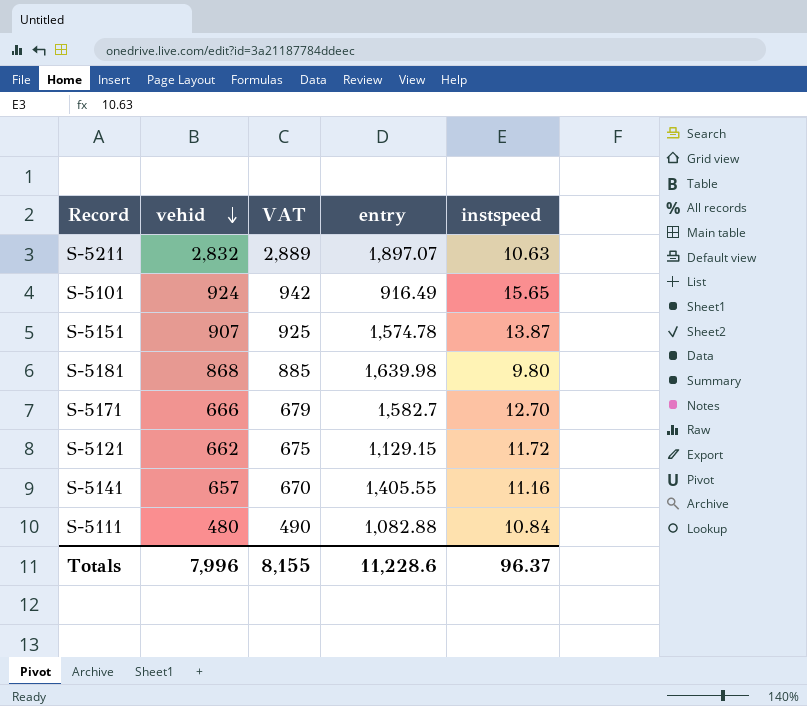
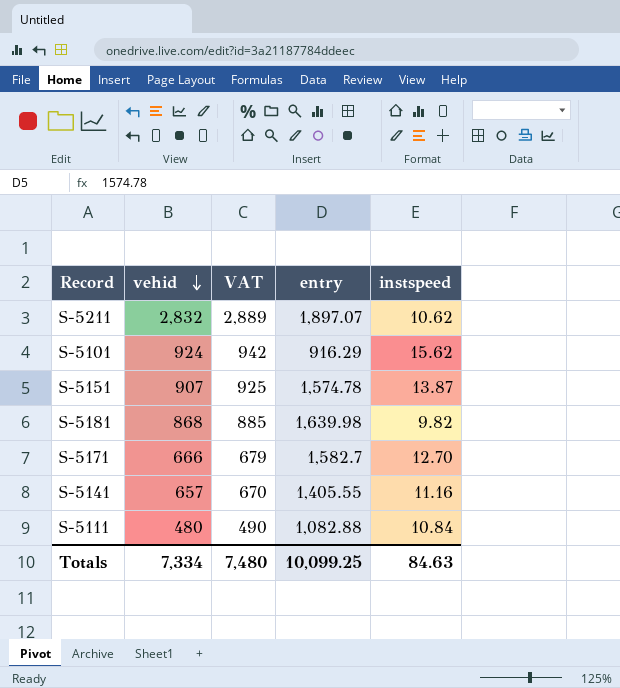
row S-5121: 662 | 675 | 1,129.15 | 11.72 -> none
S-5211 | instspeed: 10.63 -> 10.62
S-5101 | entry: 916.49 -> 916.29
S-5101 | instspeed: 15.65 -> 15.62
S-5181 | instspeed: 9.80 -> 9.82
Totals | vehid: 7,996 -> 7,334
Totals | VAT: 8,155 -> 7,480
Totals | entry: 11,228.6 -> 10,099.25
Totals | instspeed: 96.37 -> 84.63

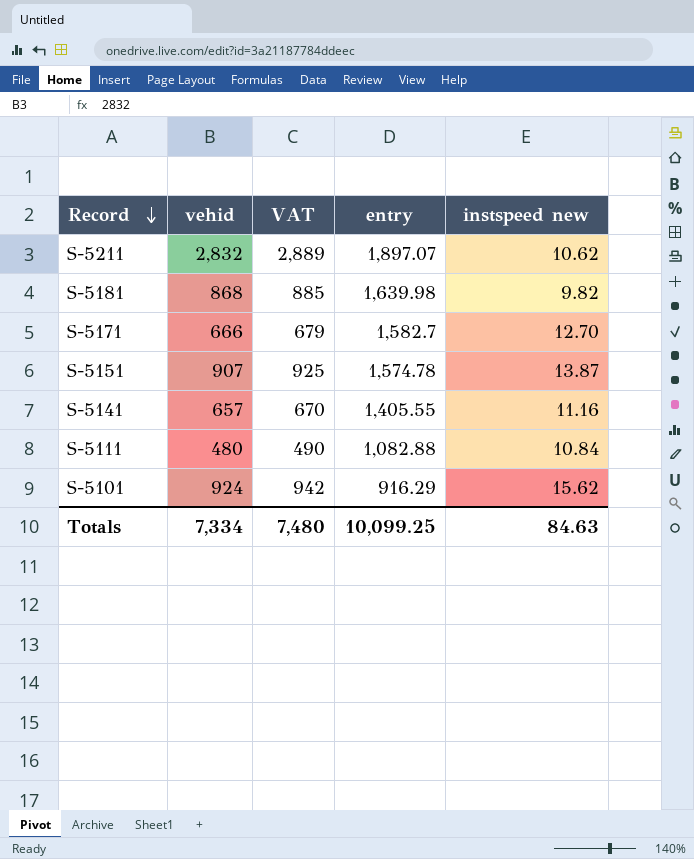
row order: vehid descending -> Record descending
column name: instspeed -> instspeed new

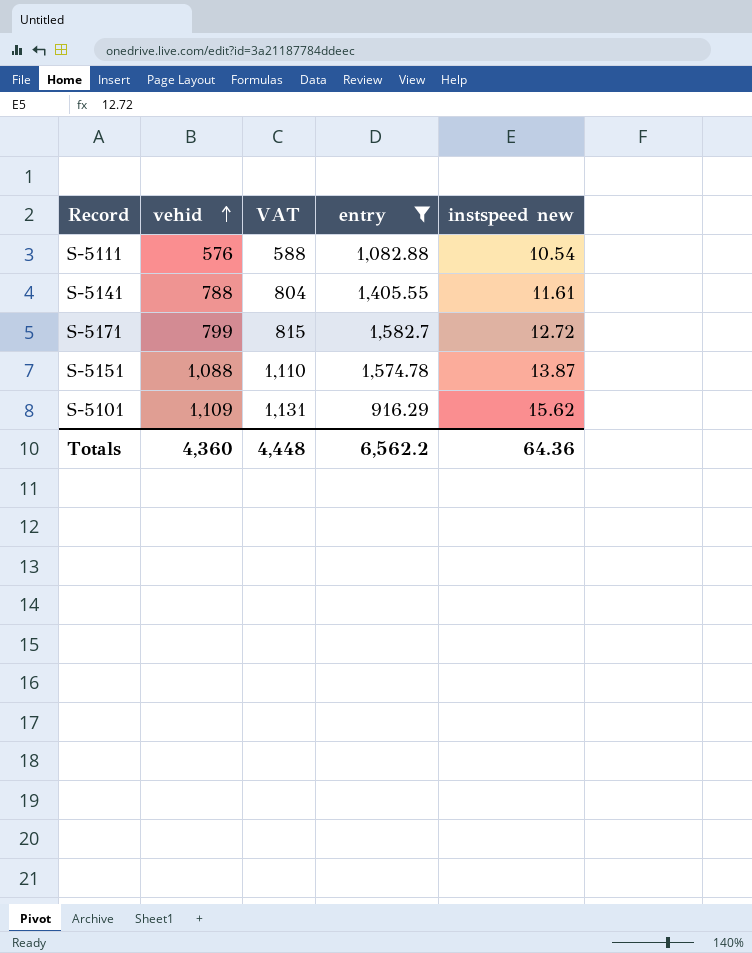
filter: none -> entry <= 1,582.7
row order: Record descending -> vehid ascending
S-5111 | vehid: 480 -> 576
S-5111 | VAT: 490 -> 588
S-5111 | instspeed new: 10.84 -> 10.54
S-5141 | vehid: 657 -> 788
S-5141 | VAT: 670 -> 804
S-5141 | instspeed new: 11.16 -> 11.61
S-5171 | vehid: 666 -> 799
S-5171 | VAT: 679 -> 815
S-5171 | instspeed new: 12.70 -> 12.72
S-5151 | vehid: 907 -> 1,088
S-5151 | VAT: 925 -> 1,110
S-5101 | vehid: 924 -> 1,109
S-5101 | VAT: 942 -> 1,131
Totals | vehid: 7,334 -> 4,360
Totals | VAT: 7,480 -> 4,448
Totals | entry: 10,099.25 -> 6,562.2
Totals | instspeed new: 84.63 -> 64.36

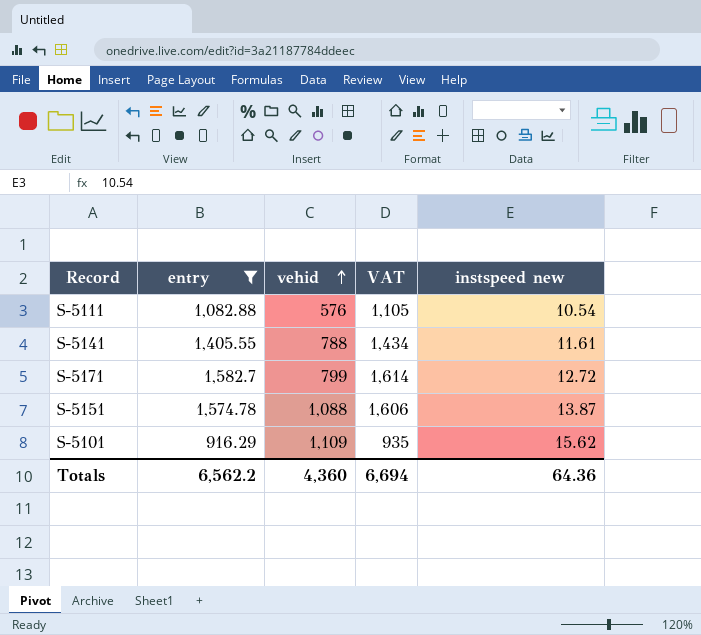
column entry | position: 4 -> 2
column VAT | formula: [vehid] * 1.02 -> [entry] * 1.02
Totals | VAT: 4,448 -> 6,694

